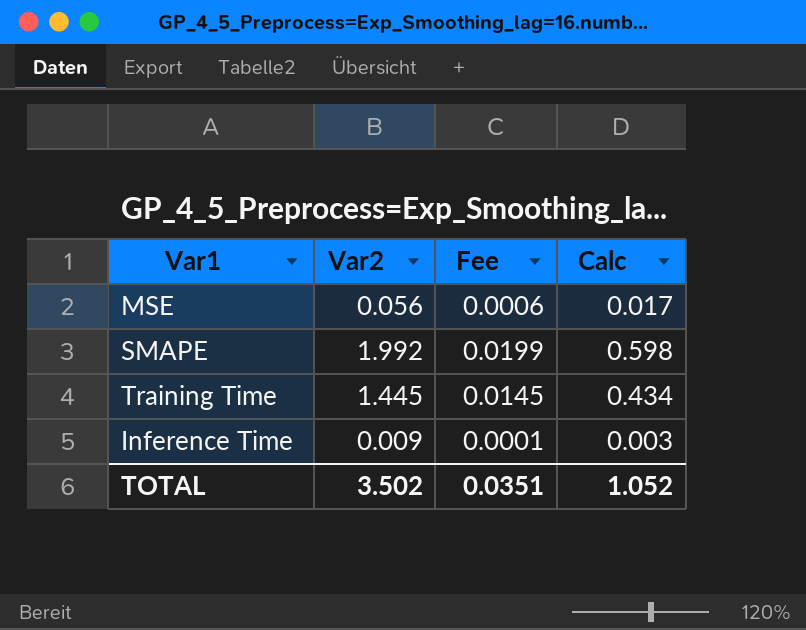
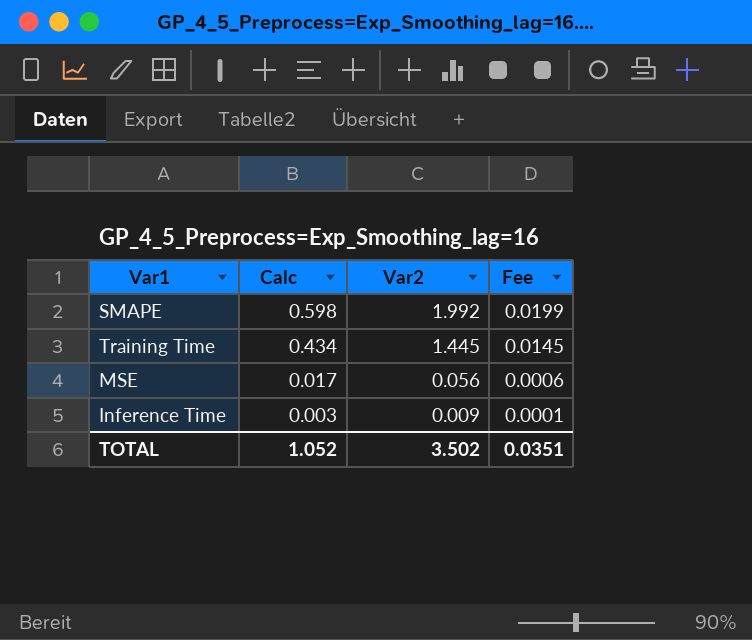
row order: none -> Calc descending
column Calc | position: 4 -> 2

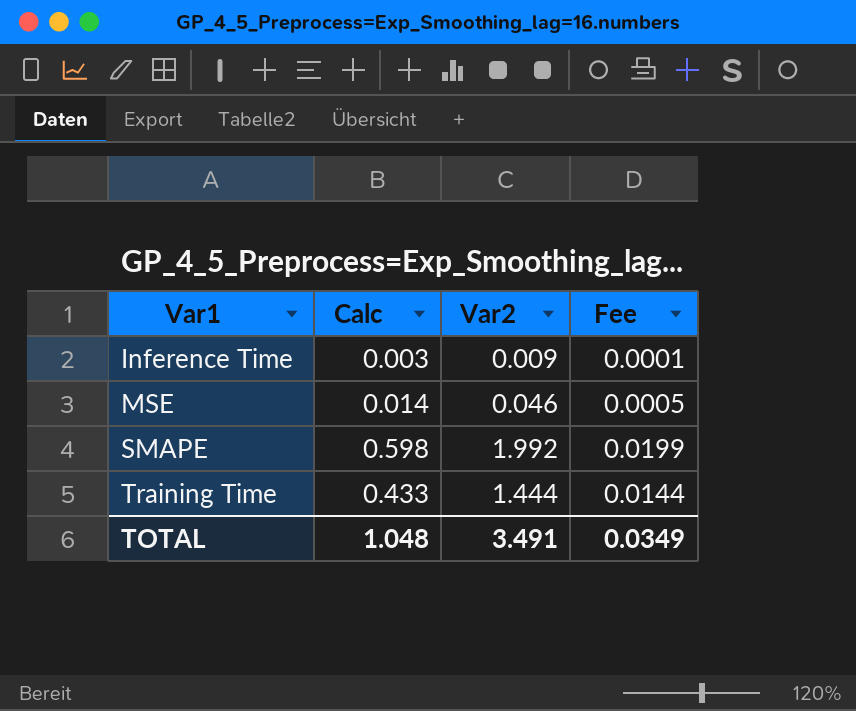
row order: Calc descending -> Var1 ascending
MSE | Calc: 0.017 -> 0.014
MSE | Var2: 0.056 -> 0.046
MSE | Fee: 0.0006 -> 0.0005
Training Time | Calc: 0.434 -> 0.433
Training Time | Var2: 1.445 -> 1.444
Training Time | Fee: 0.0145 -> 0.0144
TOTAL | Calc: 1.052 -> 1.048
TOTAL | Var2: 3.502 -> 3.491
TOTAL | Fee: 0.0351 -> 0.0349

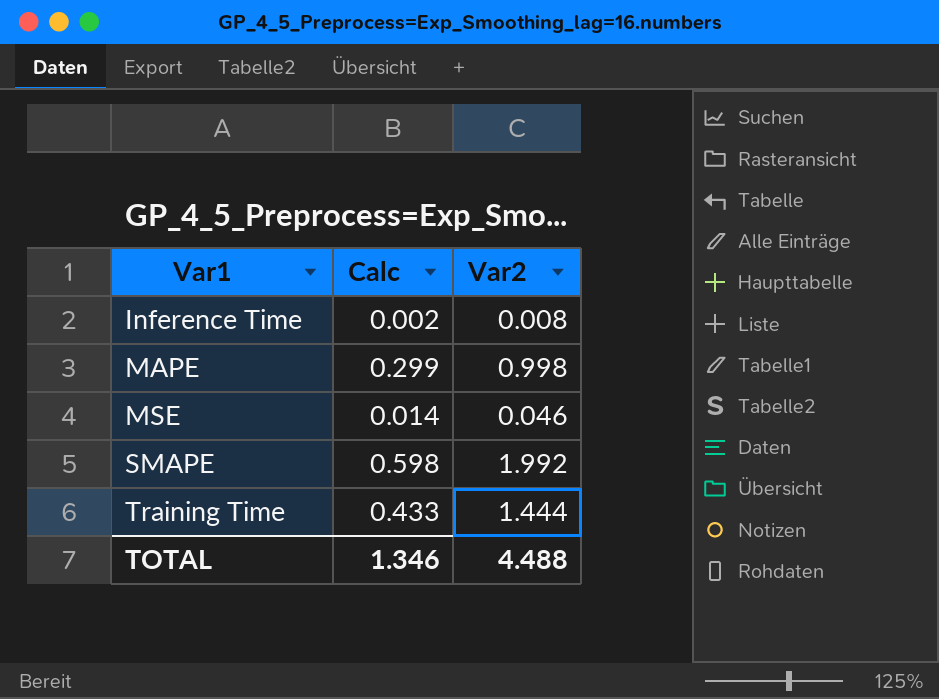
column Fee | formula: [Var2] * 0.01 -> none
Inference Time | Calc: 0.003 -> 0.002
Inference Time | Var2: 0.009 -> 0.008
row MAPE: none -> 0.299 | 0.998
TOTAL | Calc: 1.048 -> 1.346
TOTAL | Var2: 3.491 -> 4.488

